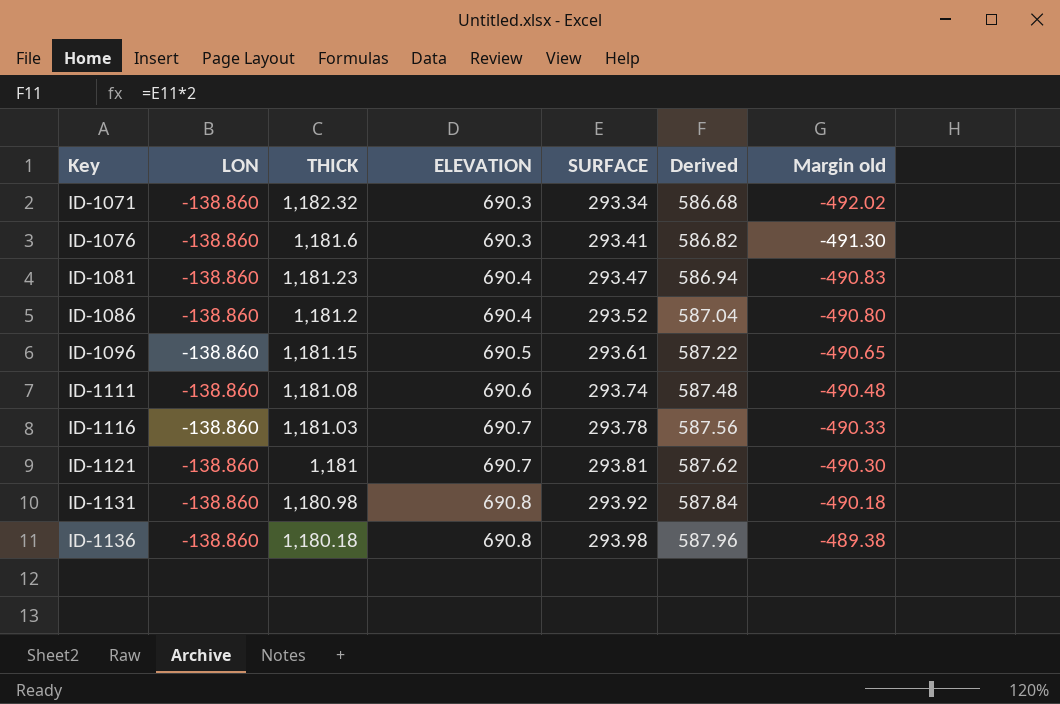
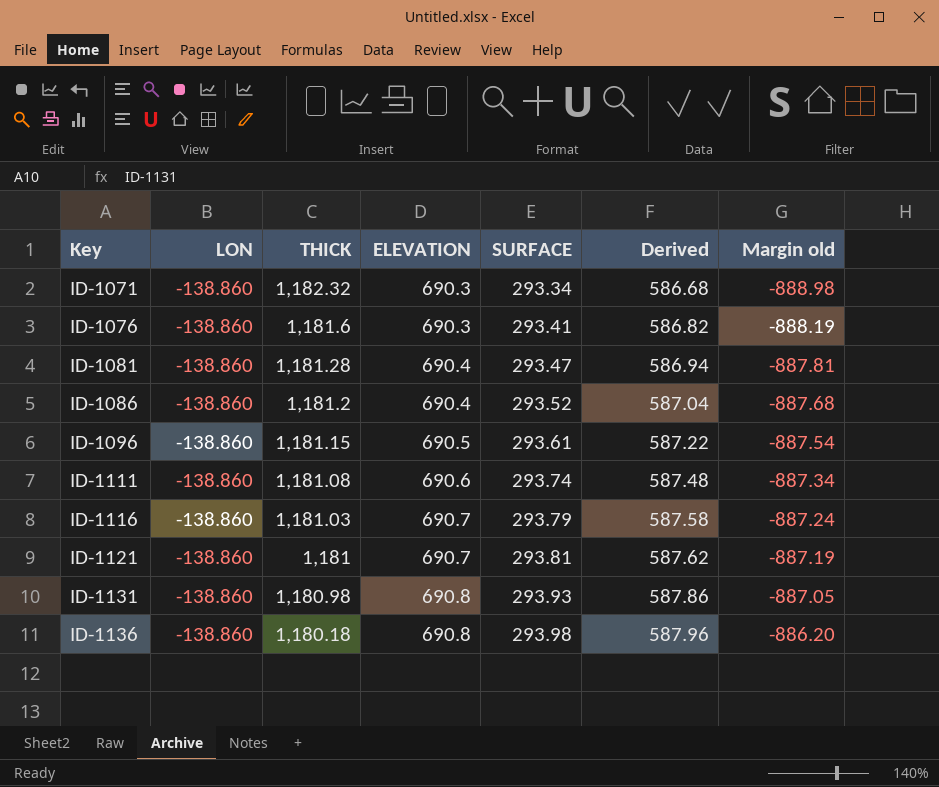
column Margin old | formula: [ELEVATION] - [THICK] -> [SURFACE] - [THICK]
ID-1081 | THICK: 1,181.23 -> 1,181.28
ID-1116 | SURFACE: 293.78 -> 293.79
ID-1116 | Derived: 587.56 -> 587.58
ID-1131 | SURFACE: 293.92 -> 293.93
ID-1131 | Derived: 587.84 -> 587.86

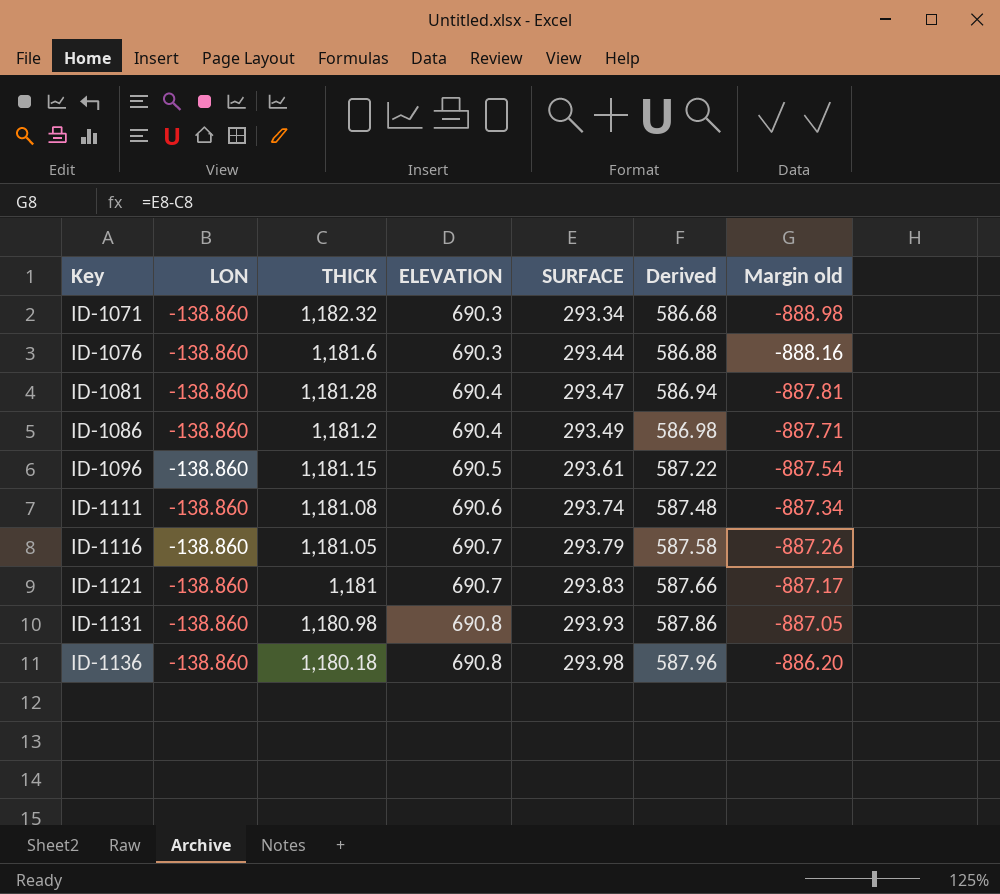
ID-1076 | SURFACE: 293.41 -> 293.44
ID-1076 | Derived: 586.82 -> 586.88
ID-1076 | Margin old: -888.19 -> -888.16
ID-1086 | SURFACE: 293.52 -> 293.49
ID-1086 | Derived: 587.04 -> 586.98
ID-1086 | Margin old: -887.68 -> -887.71
ID-1116 | THICK: 1,181.03 -> 1,181.05
ID-1116 | Margin old: -887.24 -> -887.26
ID-1121 | SURFACE: 293.81 -> 293.83
ID-1121 | Derived: 587.62 -> 587.66
ID-1121 | Margin old: -887.19 -> -887.17

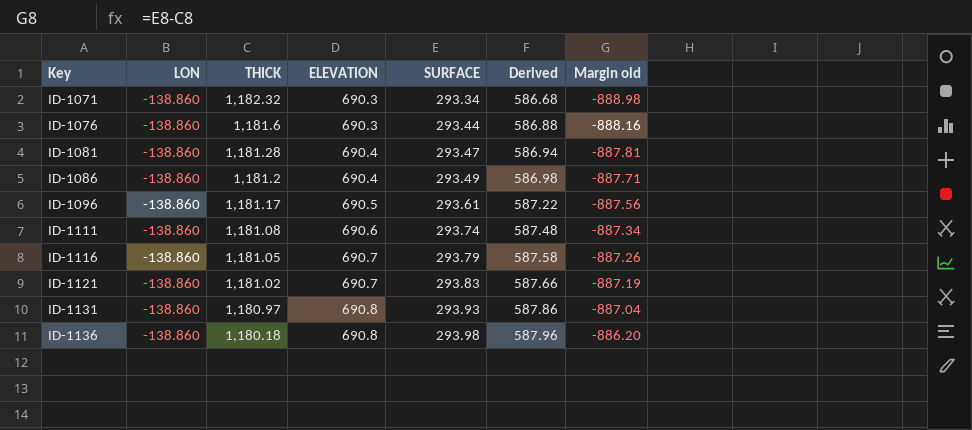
ID-1096 | THICK: 1,181.15 -> 1,181.17
ID-1096 | Margin old: -887.54 -> -887.56
ID-1121 | THICK: 1,181 -> 1,181.02
ID-1121 | Margin old: -887.17 -> -887.19
ID-1131 | THICK: 1,180.98 -> 1,180.97
ID-1131 | Margin old: -887.05 -> -887.04

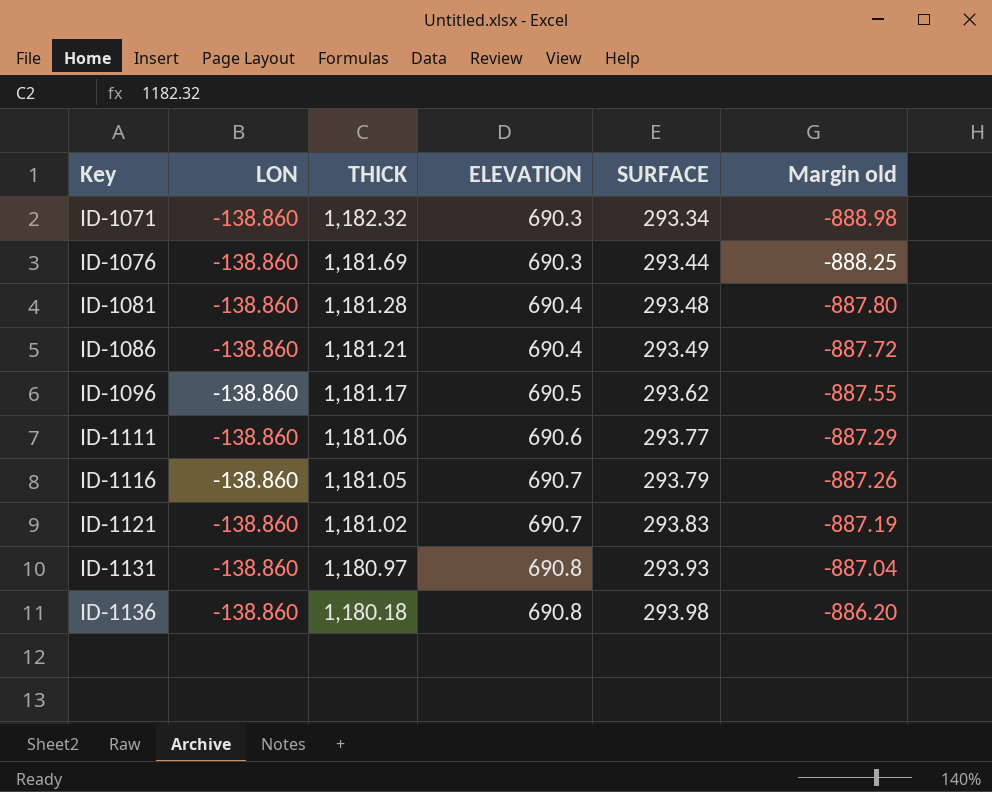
column Derived | formula: [SURFACE] * 2 -> none
ID-1076 | THICK: 1,181.6 -> 1,181.69
ID-1076 | Margin old: -888.16 -> -888.25
ID-1081 | SURFACE: 293.47 -> 293.48
ID-1081 | Margin old: -887.81 -> -887.80
ID-1086 | THICK: 1,181.2 -> 1,181.21
ID-1086 | Margin old: -887.71 -> -887.72
ID-1096 | SURFACE: 293.61 -> 293.62
ID-1096 | Margin old: -887.56 -> -887.55
ID-1111 | THICK: 1,181.08 -> 1,181.06
ID-1111 | SURFACE: 293.74 -> 293.77
ID-1111 | Margin old: -887.34 -> -887.29

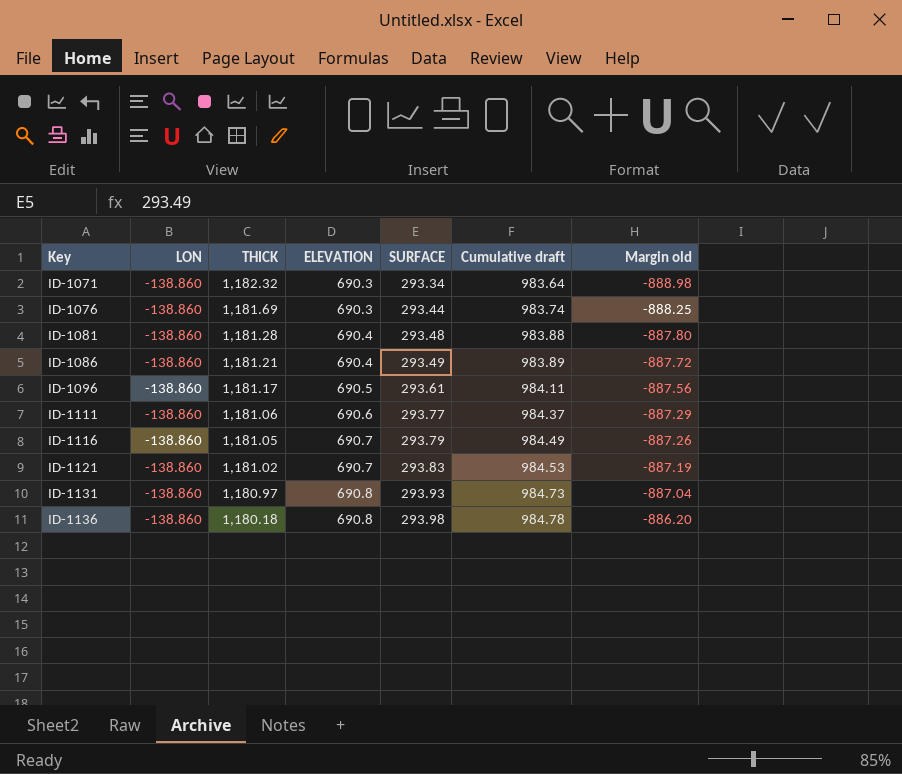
column Cumulative draft | formula: none -> [ELEVATION] + [SURFACE]
ID-1096 | SURFACE: 293.62 -> 293.61
ID-1096 | Margin old: -887.55 -> -887.56

